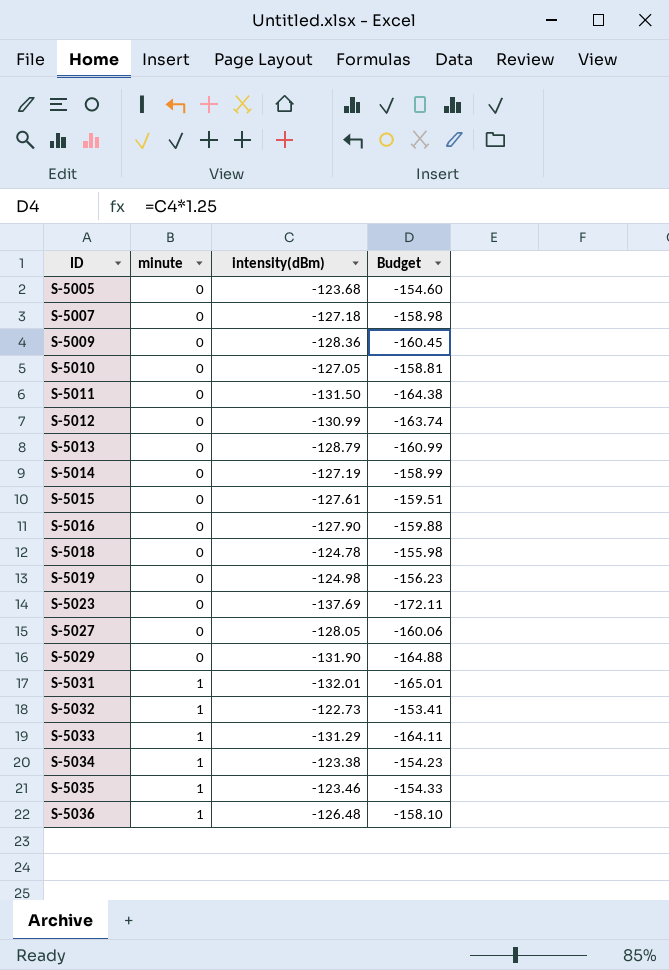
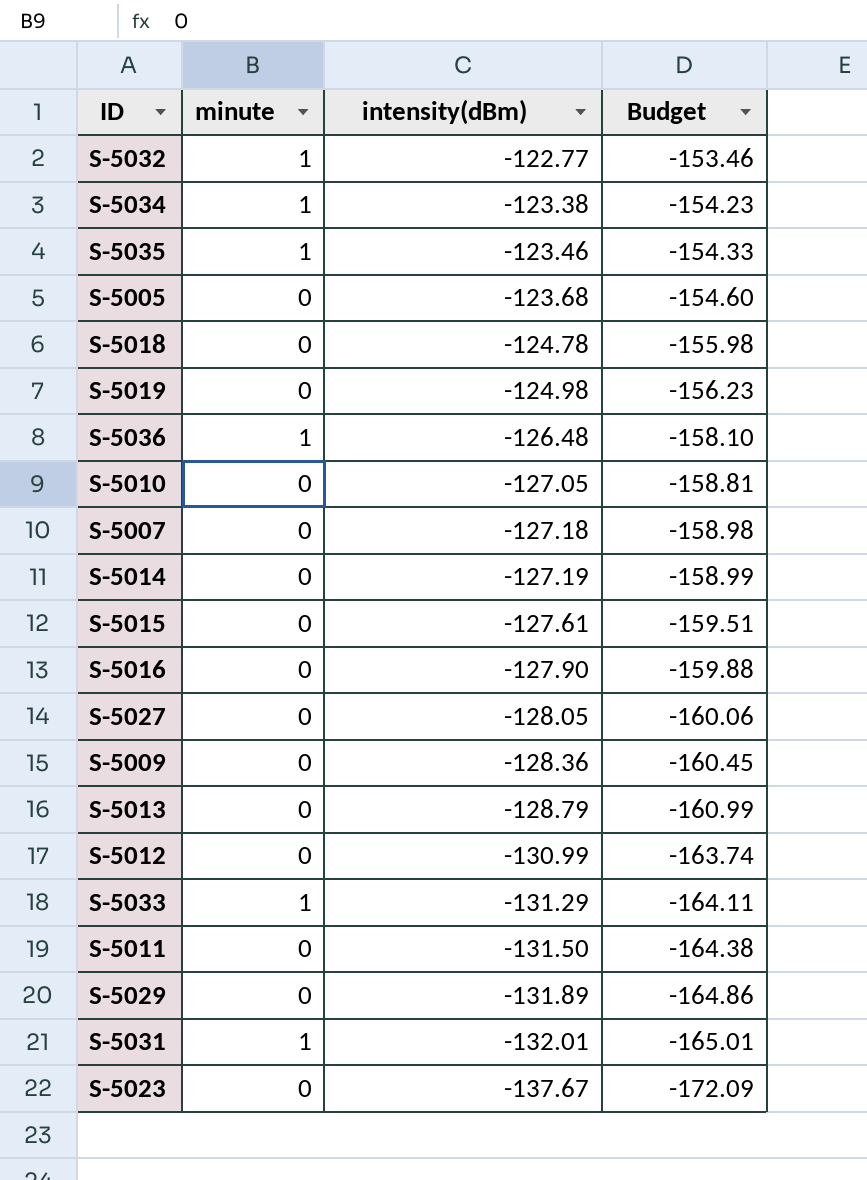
row order: ID ascending -> intensity(dBm) descending
S-5032 | intensity(dBm): -122.73 -> -122.77
S-5032 | Budget: -153.41 -> -153.46
S-5029 | intensity(dBm): -131.90 -> -131.89
S-5029 | Budget: -164.88 -> -164.86
S-5023 | intensity(dBm): -137.69 -> -137.67
S-5023 | Budget: -172.11 -> -172.09

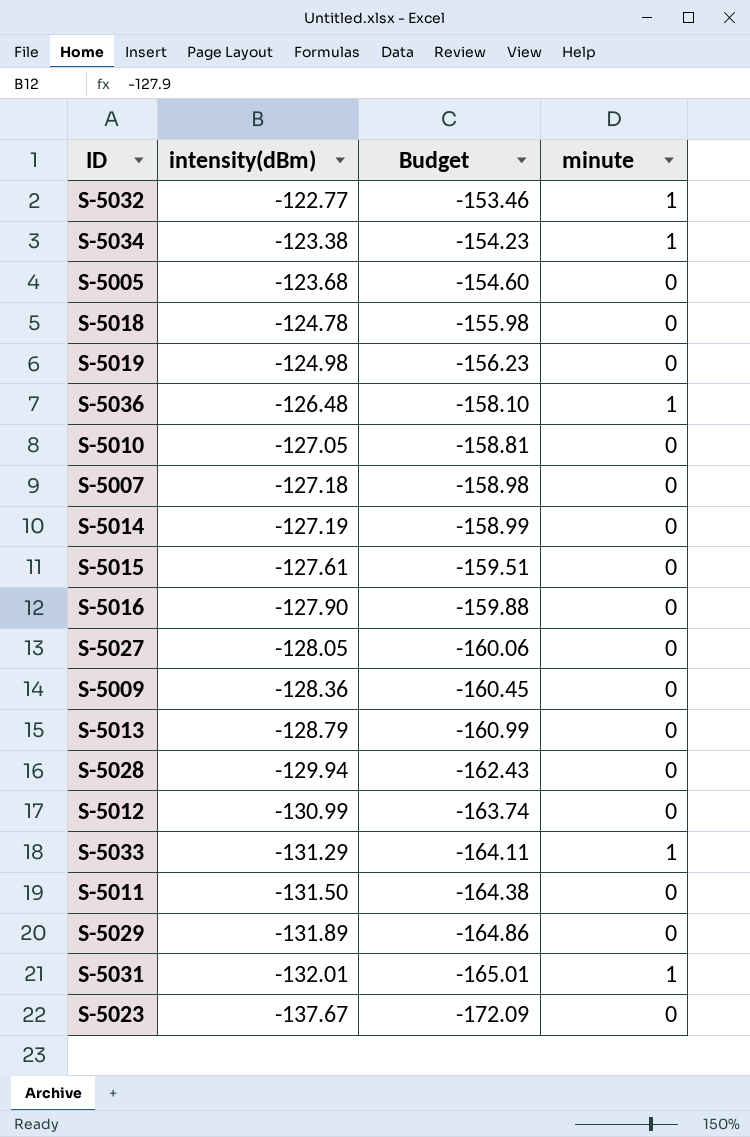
column minute | position: 2 -> 4
row S-5035: 1 | -123.46 | -154.33 -> none
row S-5028: none -> -129.94 | -162.43 | 0

